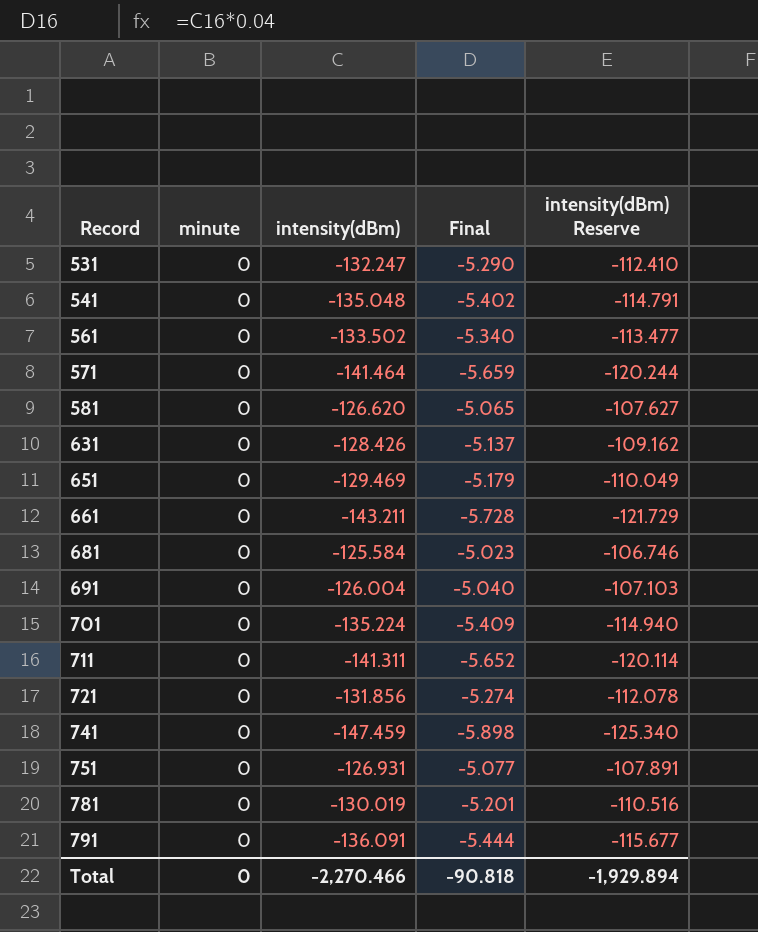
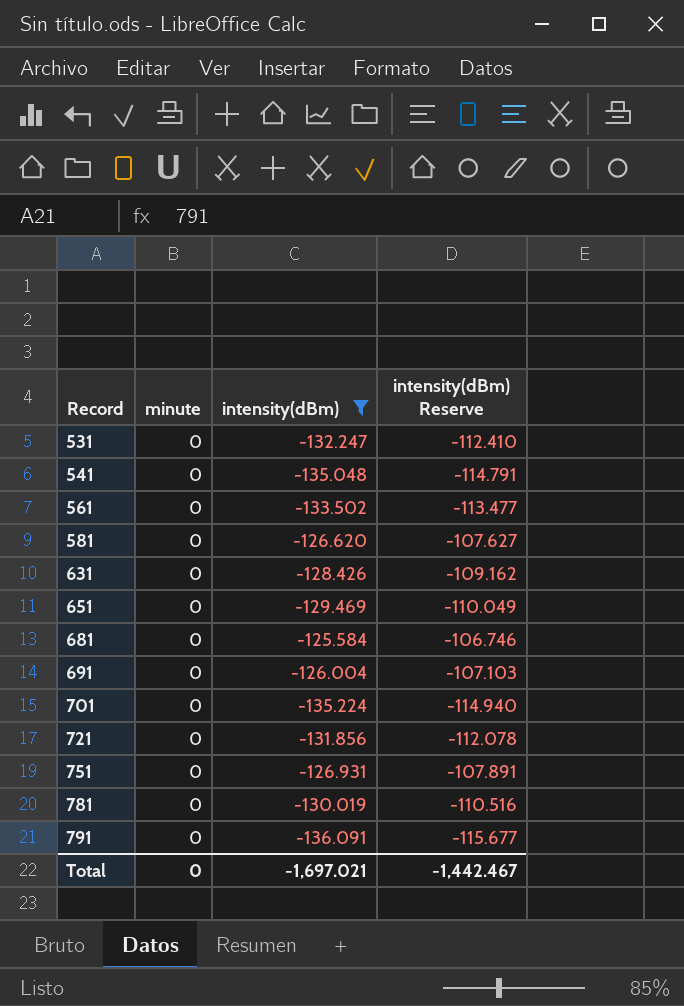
filter: none -> intensity(dBm) >= -136.091
column Final | formula: [intensity(dBm)] * 0.04 -> none
Total | intensity(dBm): -2,270.466 -> -1,697.021
Total | intensity(dBm) Reserve: -1,929.894 -> -1,442.467

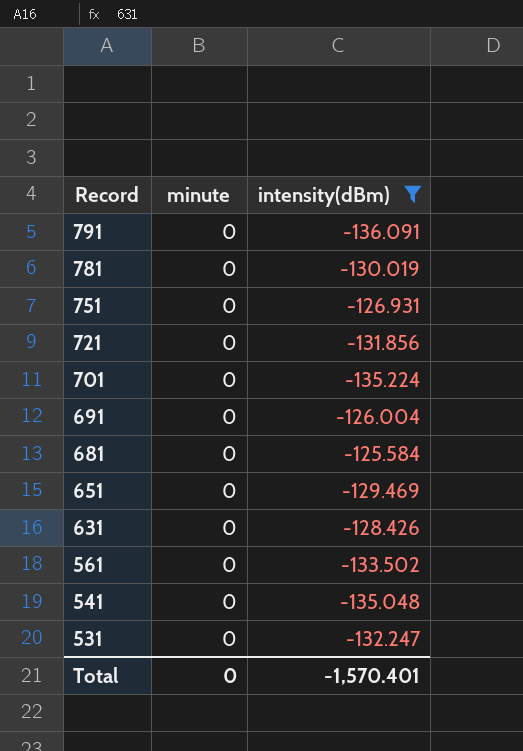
row order: Record ascending -> Record descending
column intensity(dBm) Reserve | formula: [intensity(dBm)] * 0.85 -> none
row 581: 0 | -126.620 | -107.627 -> none
Total | intensity(dBm): -1,697.021 -> -1,570.401

